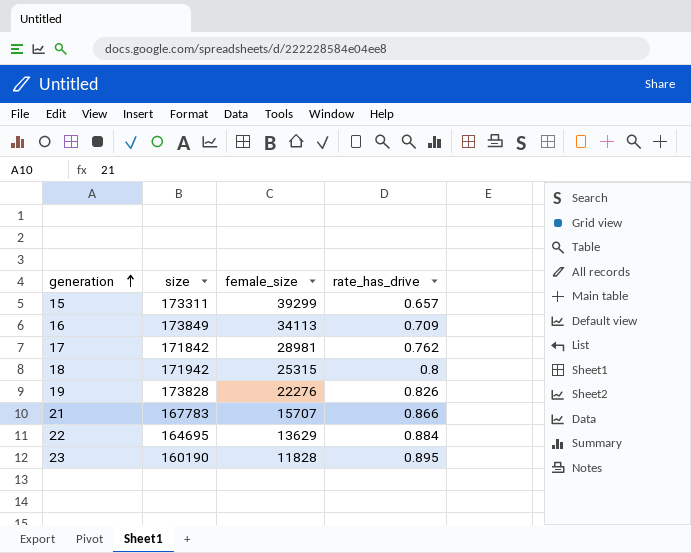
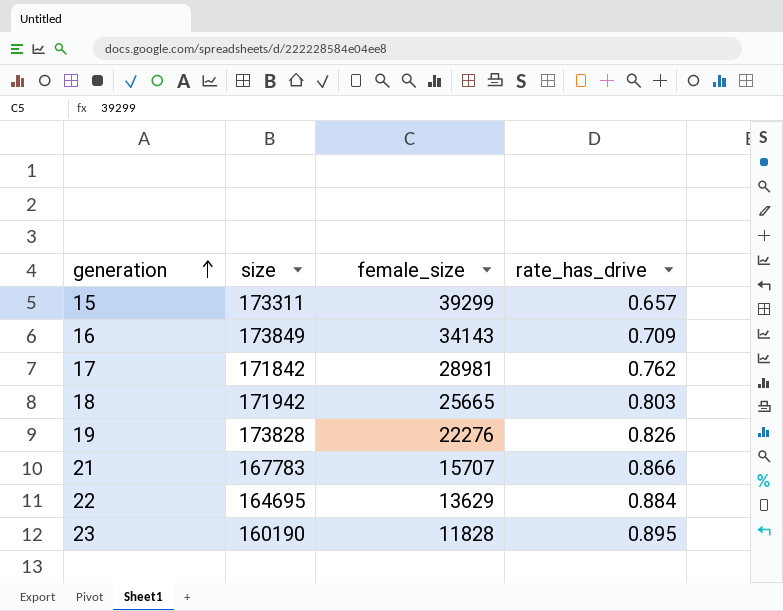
16 | female_size: 34113 -> 34143
18 | female_size: 25315 -> 25665
18 | rate_has_drive: 0.8 -> 0.803

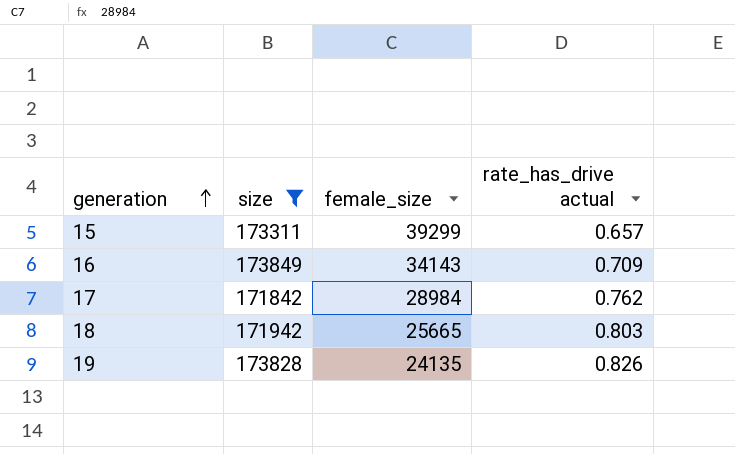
filter: none -> size >= 171842
column name: rate_has_drive -> rate_has_drive actual
17 | female_size: 28981 -> 28984
19 | female_size: 22276 -> 24135

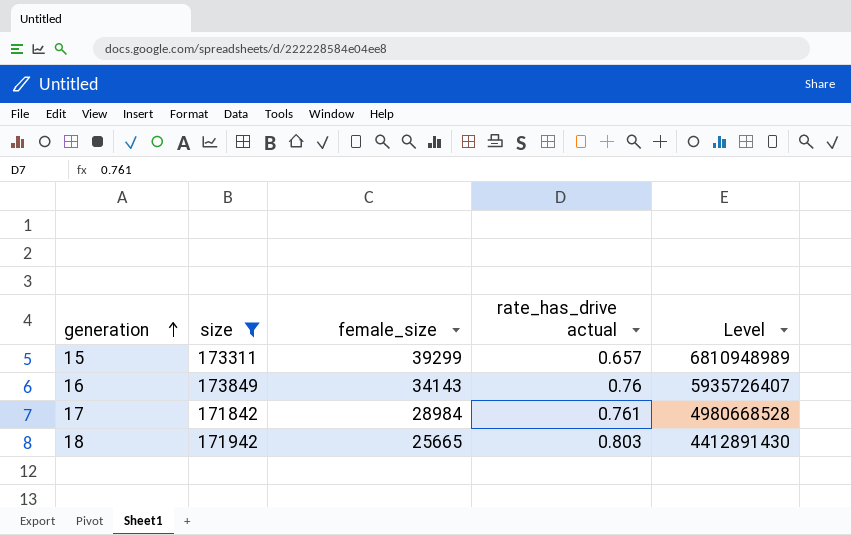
column Level | formula: none -> [size] * [female_size]
row 19: 173828 | 24135 | 0.826 -> none
16 | rate_has_drive actual: 0.709 -> 0.76
17 | rate_has_drive actual: 0.762 -> 0.761

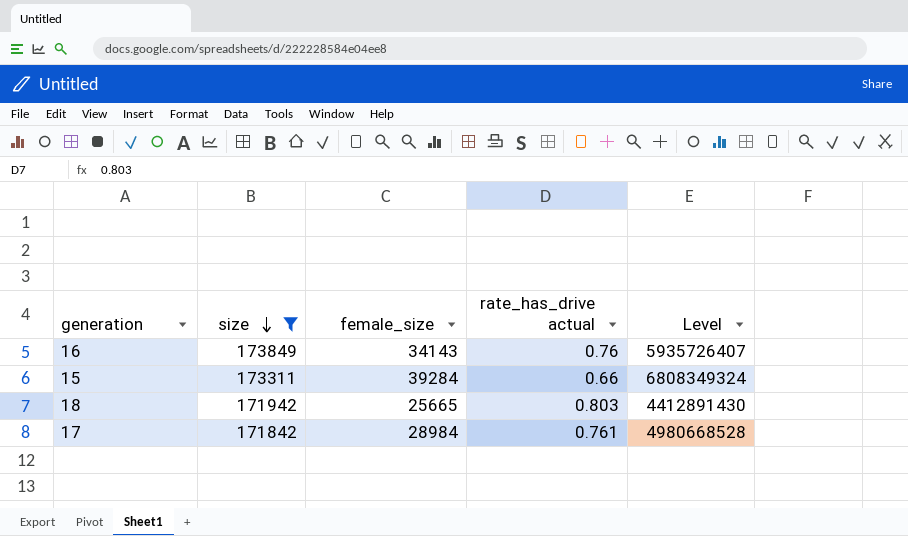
row order: generation ascending -> size descending
15 | female_size: 39299 -> 39284
15 | rate_has_drive actual: 0.657 -> 0.66
15 | Level: 6810948989 -> 6808349324

